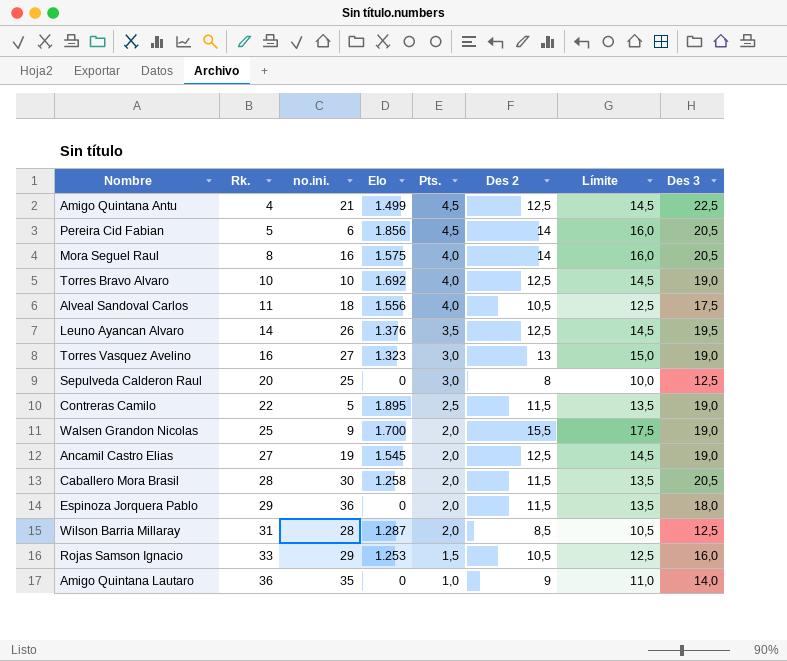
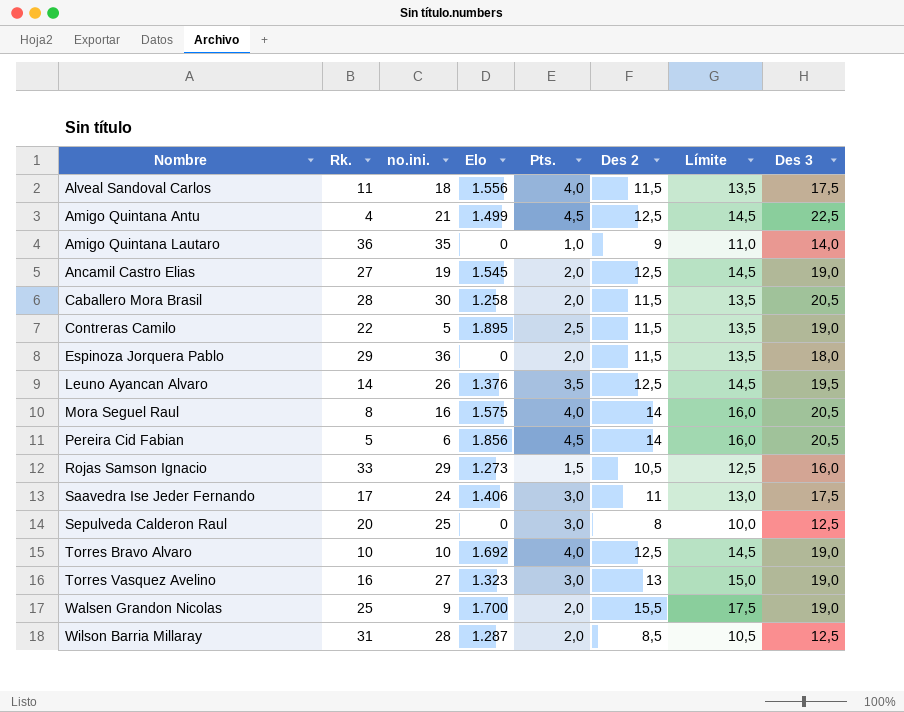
row order: Rk. ascending -> Nombre ascending
Alveal Sandoval Carlos | Des 2: 10,5 -> 11,5
Alveal Sandoval Carlos | Límite: 12,5 -> 13,5
Rojas Samson Ignacio | Elo: 1.253 -> 1.273
row Saavedra Ise Jeder Fernando: none -> 17 | 24 | 1.406 | 3,0 | 11 | 13,0 | 17,5

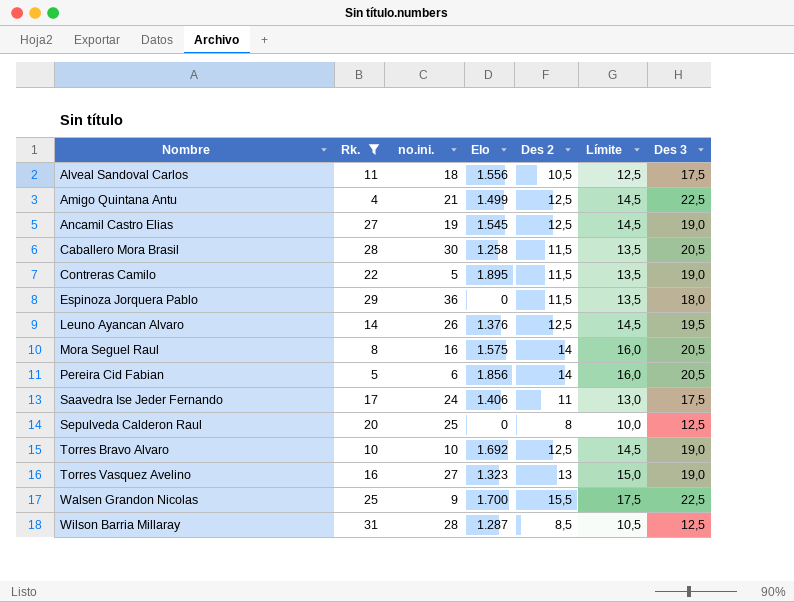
filter: none -> Rk. <= 31
column Pts. | position: 5 -> none
Alveal Sandoval Carlos | Des 2: 11,5 -> 10,5
Alveal Sandoval Carlos | Límite: 13,5 -> 12,5
Walsen Grandon Nicolas | Des 3: 19,0 -> 22,5

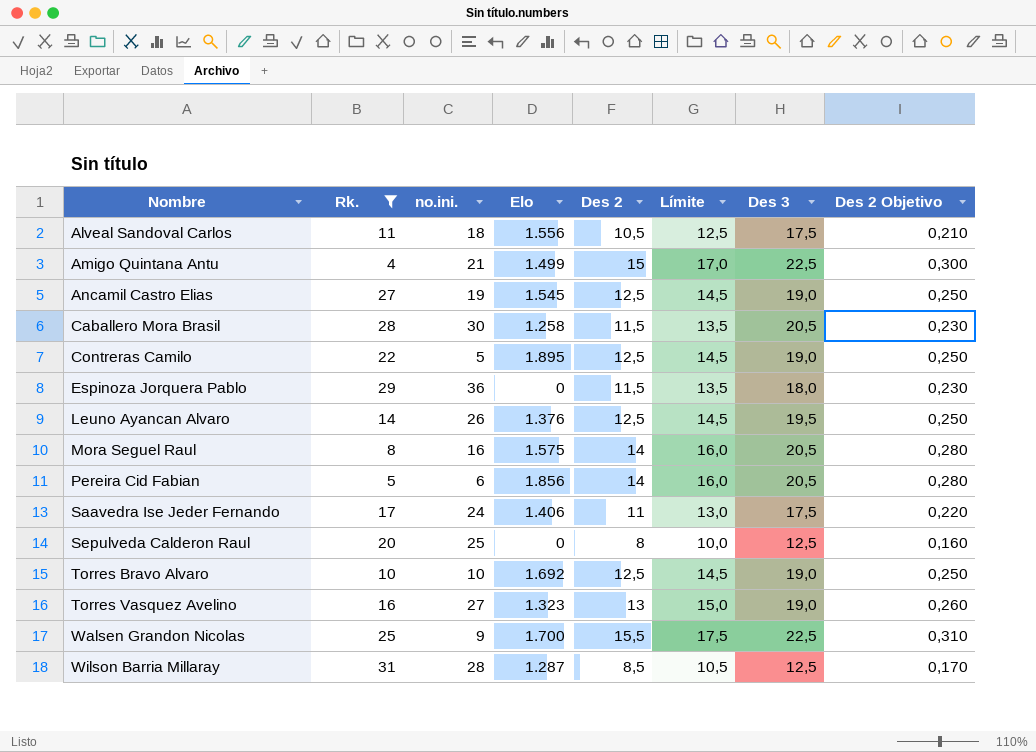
column Des 2 Objetivo | formula: none -> [Des 2] * 0,02
Amigo Quintana Antu | Des 2: 12,5 -> 15
Amigo Quintana Antu | Límite: 14,5 -> 17,0
Contreras Camilo | Des 2: 11,5 -> 12,5
Contreras Camilo | Límite: 13,5 -> 14,5

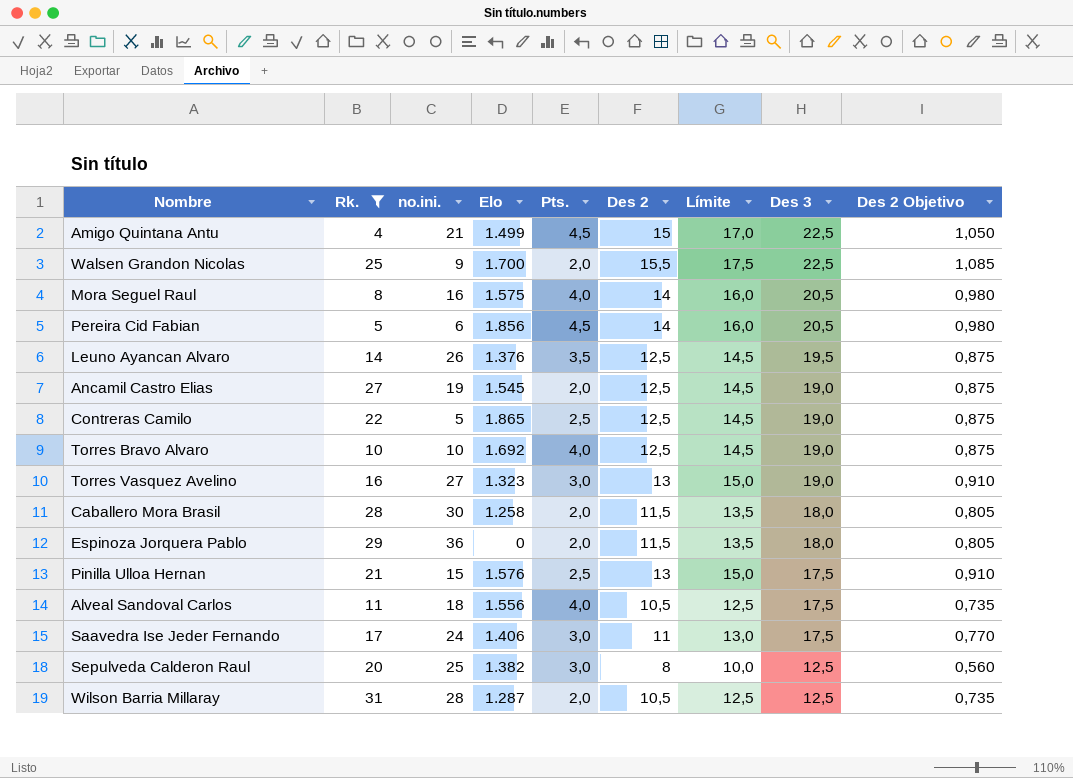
row order: Nombre ascending -> Des 3 descending
column Pts. | position: none -> 5
column Des 2 Objetivo | formula: [Des 2] * 0,02 -> [Des 2] * 0,07
Contreras Camilo | Elo: 1.895 -> 1.865
Caballero Mora Brasil | Des 3: 20,5 -> 18,0
row Pinilla Ulloa Hernan: none -> 21 | 15 | 1.576 | 2,5 | 13 | 15,0 | 17,5 | 0,910
Sepulveda Calderon Raul | Elo: 0 -> 1.382
Wilson Barria Millaray | Des 2: 8,5 -> 10,5
Wilson Barria Millaray | Límite: 10,5 -> 12,5

